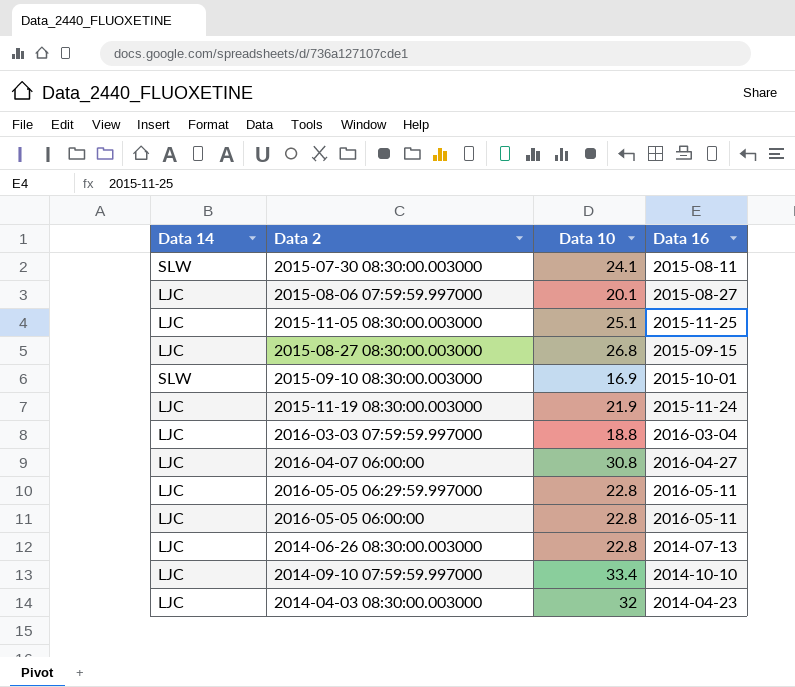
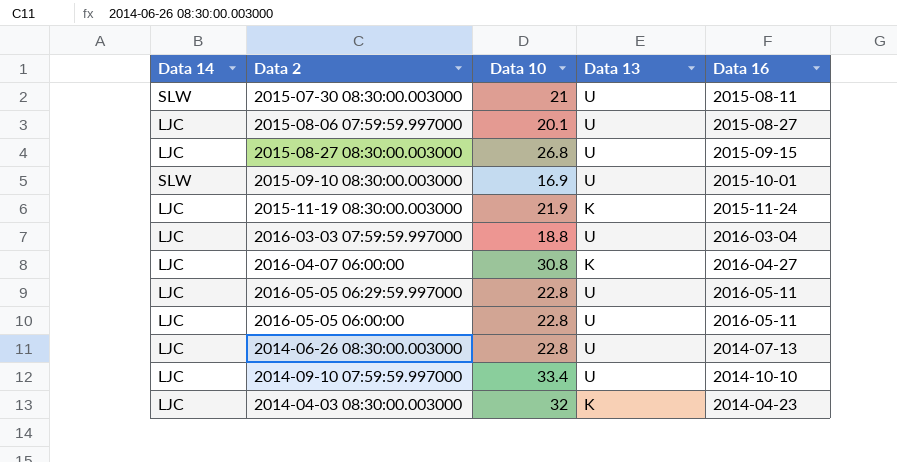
column Data 13 | position: none -> 4
row 2015-11-05 08:30:00.003000: LJC | 25.1 | 2015-11-25 -> none
2015-07-30 08:30:00.003000 | Data 10: 24.1 -> 21

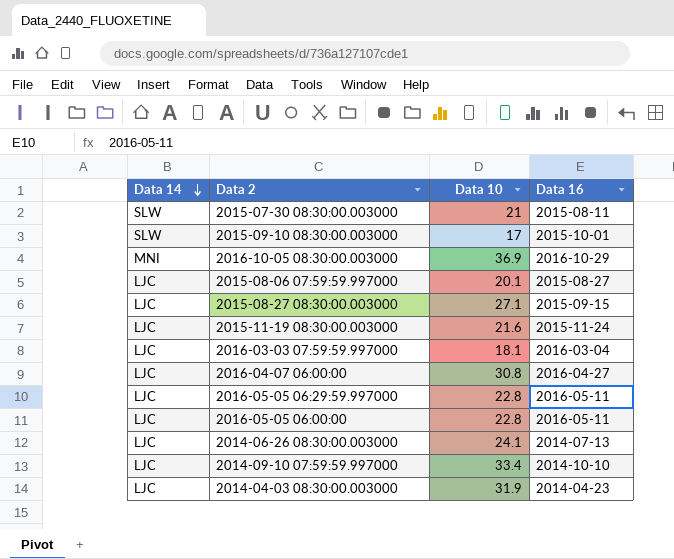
row order: none -> Data 14 descending
column Data 13 | position: 4 -> none
2015-09-10 08:30:00.003000 | Data 10: 16.9 -> 17
row 2016-10-05 08:30:00.003000: none -> MNI | 36.9 | 2016-10-29
2015-08-27 08:30:00.003000 | Data 10: 26.8 -> 27.1
2015-11-19 08:30:00.003000 | Data 10: 21.9 -> 21.6
2016-03-03 07:59:59.997000 | Data 10: 18.8 -> 18.1
2014-06-26 08:30:00.003000 | Data 10: 22.8 -> 24.1
2014-04-03 08:30:00.003000 | Data 10: 32 -> 31.9

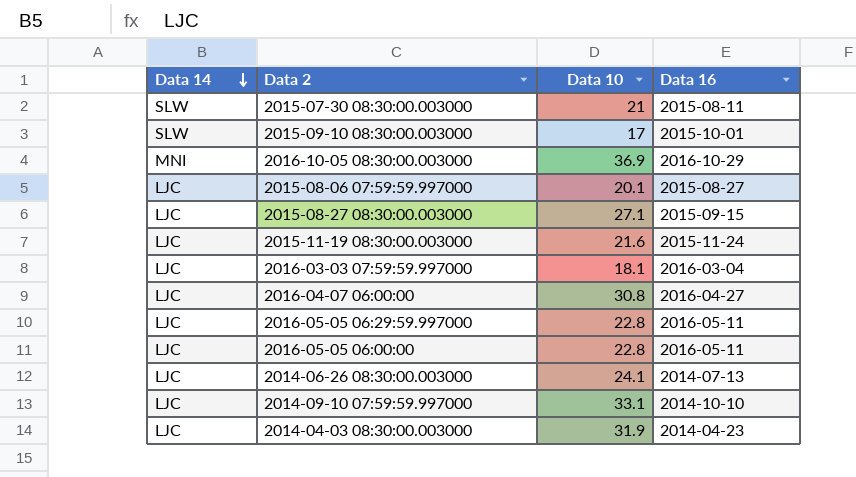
2014-09-10 07:59:59.997000 | Data 10: 33.4 -> 33.1

